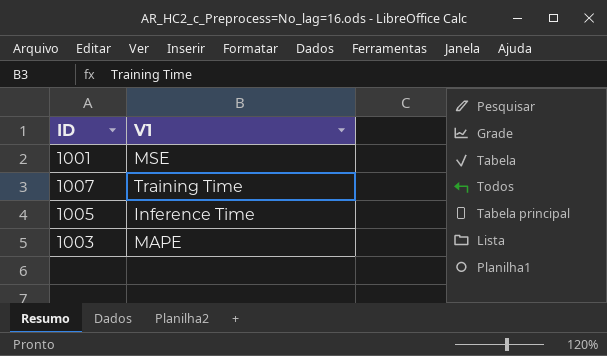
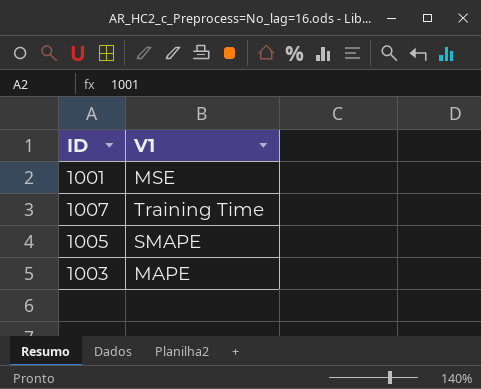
1005 | V1: Inference Time -> SMAPE

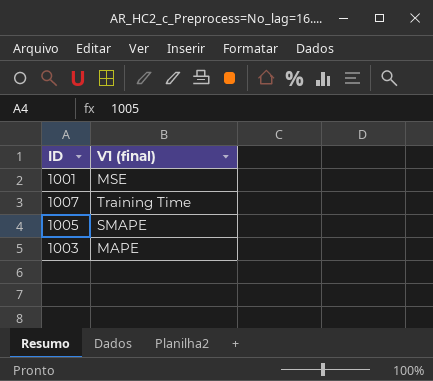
column name: V1 -> V1 (final)

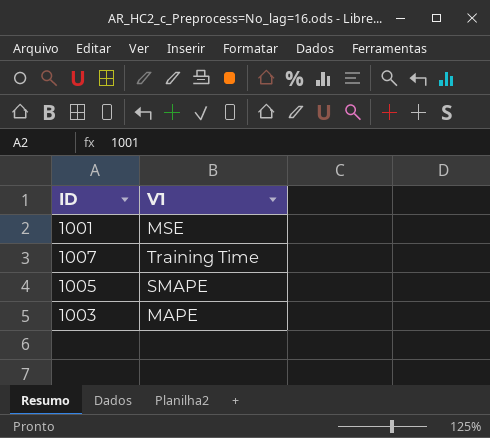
column name: V1 (final) -> V1

